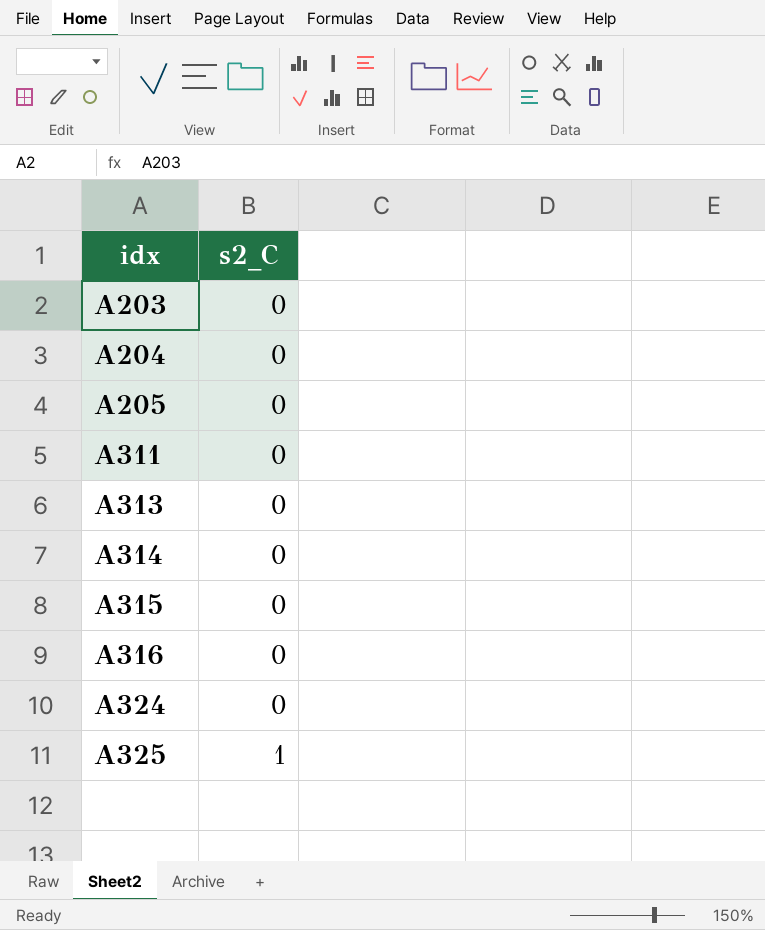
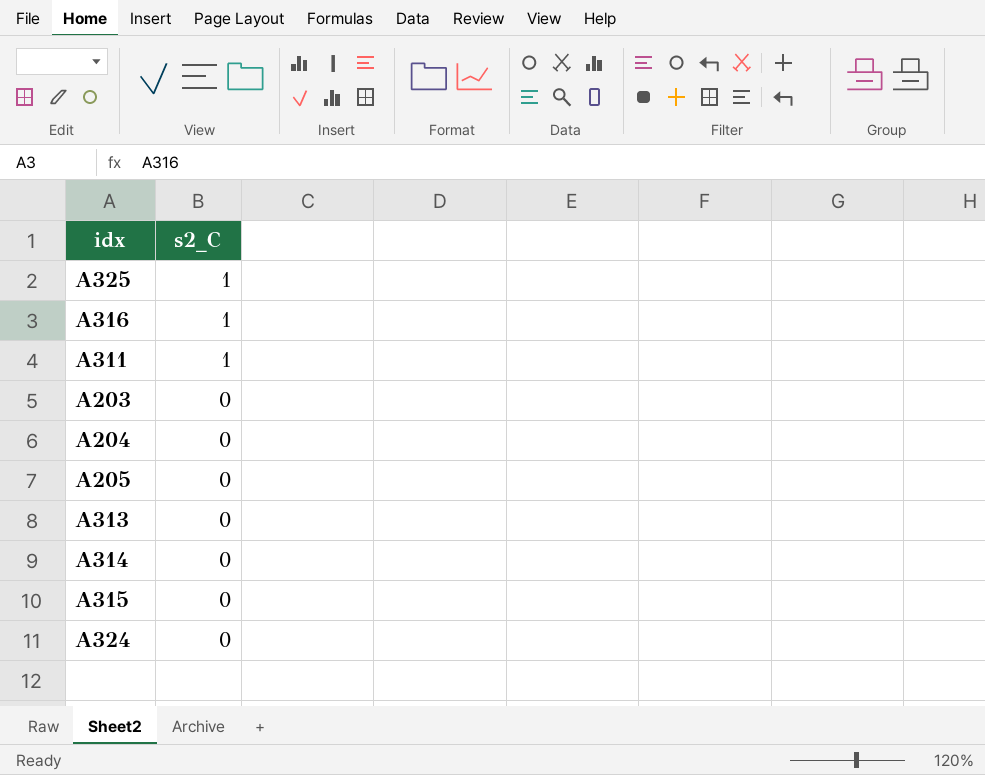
row order: idx ascending -> s2_C descending
A316 | s2_C: 0 -> 1
A311 | s2_C: 0 -> 1

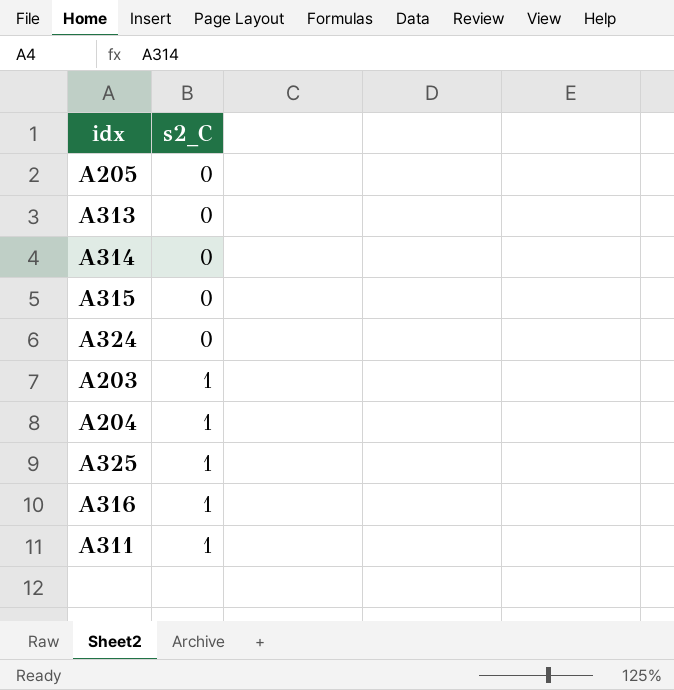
row order: s2_C descending -> s2_C ascending
A203 | s2_C: 0 -> 1
A204 | s2_C: 0 -> 1

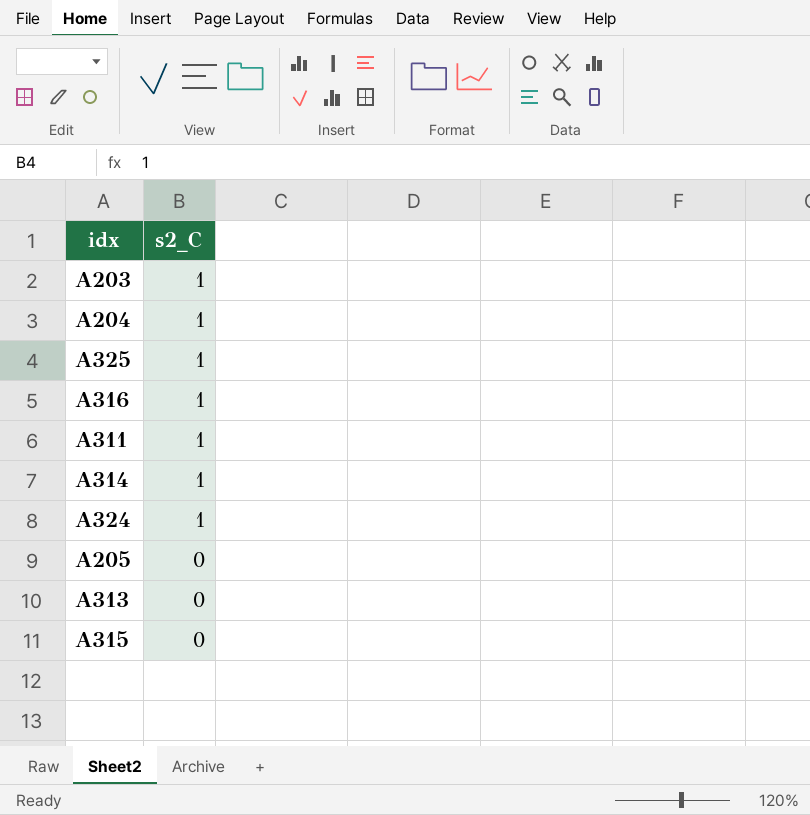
row order: s2_C ascending -> s2_C descending
A314 | s2_C: 0 -> 1
A324 | s2_C: 0 -> 1

